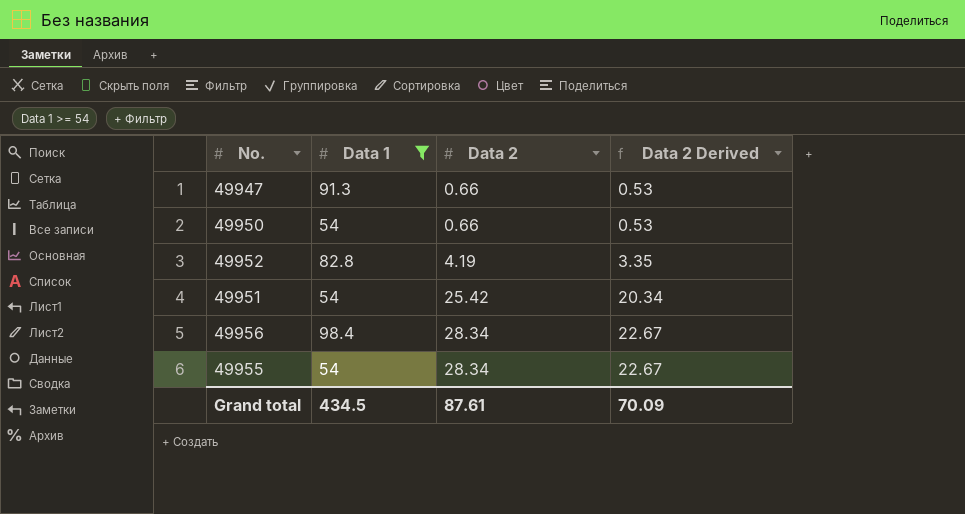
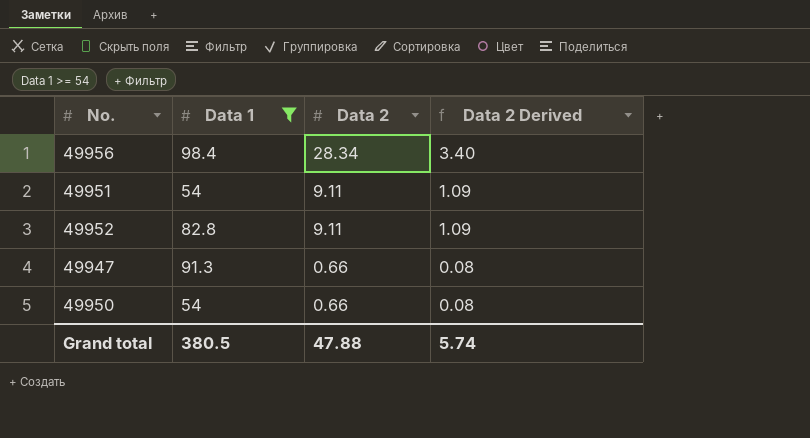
row order: Data 2 ascending -> Data 2 descending
column Data 2 Derived | formula: [Data 2] * 0.8 -> [Data 2] * 0.12
row 49955: 54 | 28.34 | 22.67 -> none
49951 | Data 2: 25.42 -> 9.11
49952 | Data 2: 4.19 -> 9.11
Grand total | Data 1: 434.5 -> 380.5
Grand total | Data 2: 87.61 -> 47.88
Grand total | Data 2 Derived: 70.09 -> 5.74

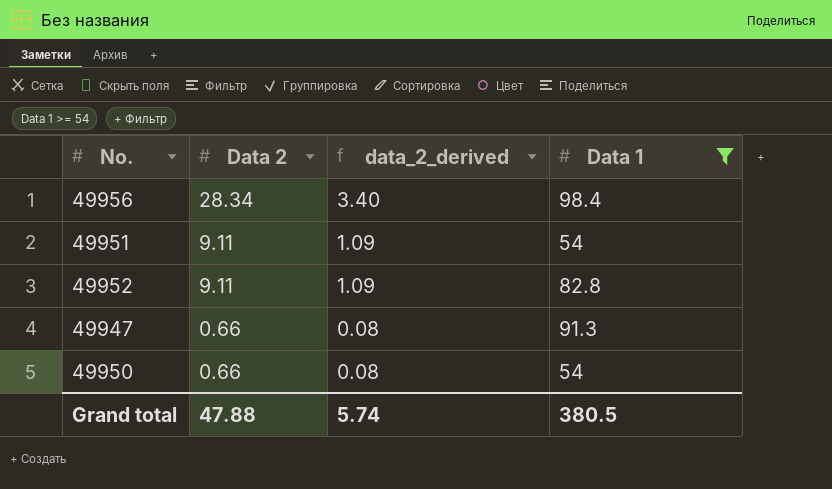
column name: Data 2 Derived -> data_2_derived
column Data 1 | position: 2 -> 4

